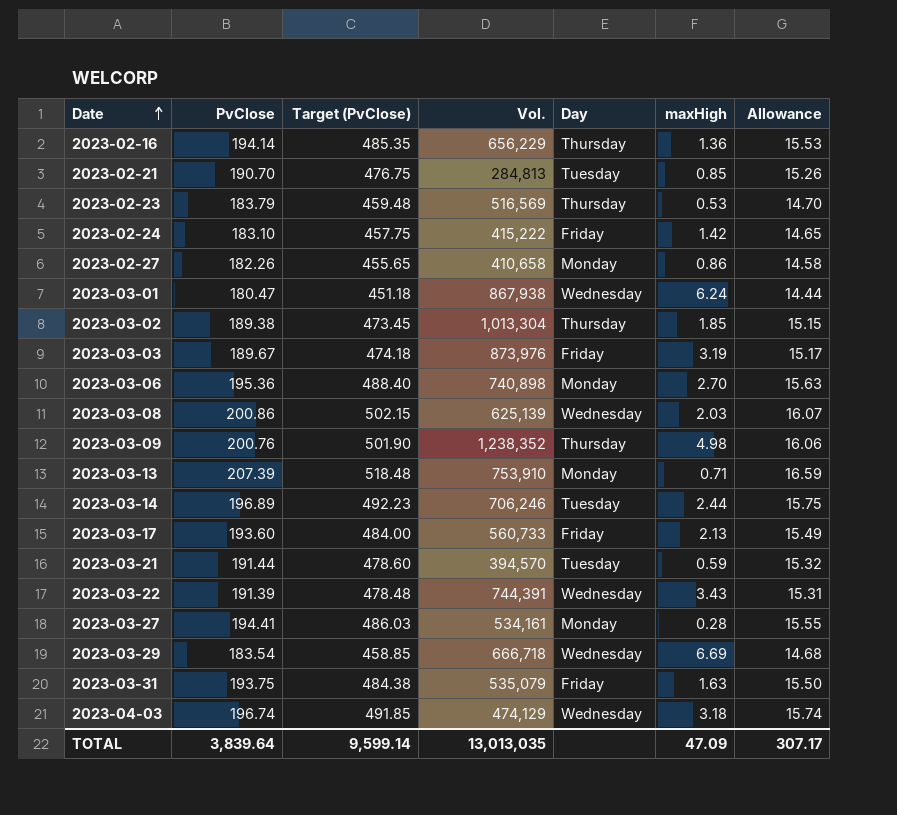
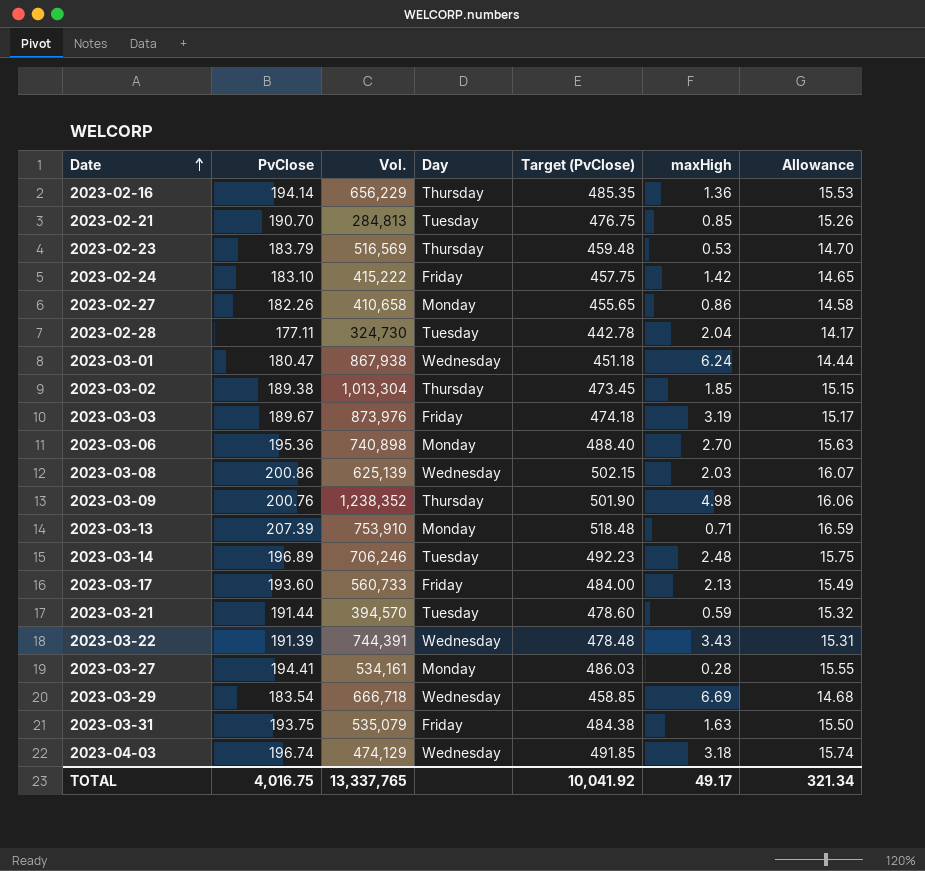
column Target (PvClose) | position: 3 -> 5
row 2023-02-28: none -> 177.11 | 324,730 | Tuesday | 442.78 | 2.04 | 14.17
2023-03-14 | maxHigh: 2.44 -> 2.48
TOTAL | PvClose: 3,839.64 -> 4,016.75
TOTAL | Vol.: 13,013,035 -> 13,337,765
TOTAL | Target (PvClose): 9,599.14 -> 10,041.92
TOTAL | maxHigh: 47.09 -> 49.17
TOTAL | Allowance: 307.17 -> 321.34

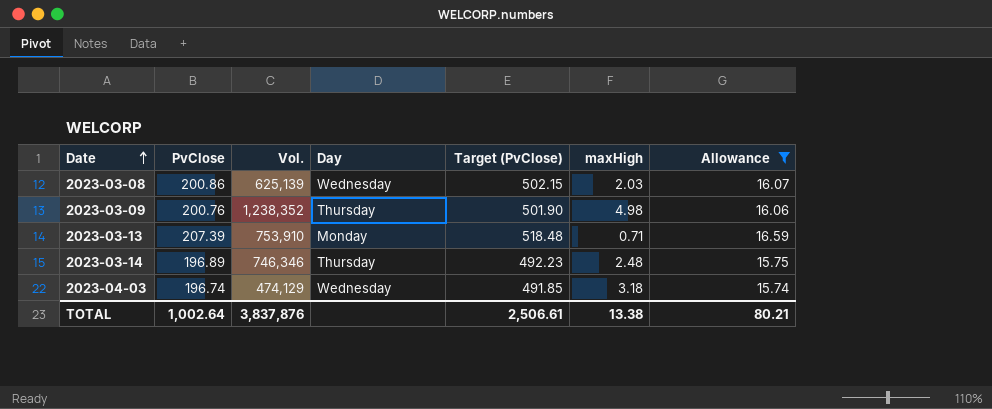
filter: none -> Allowance >= 15.74
2023-03-14 | Vol.: 706,246 -> 746,346
2023-03-14 | Day: Tuesday -> Thursday
TOTAL | PvClose: 4,016.75 -> 1,002.64
TOTAL | Vol.: 13,337,765 -> 3,837,876
TOTAL | Target (PvClose): 10,041.92 -> 2,506.61
TOTAL | maxHigh: 49.17 -> 13.38
TOTAL | Allowance: 321.34 -> 80.21

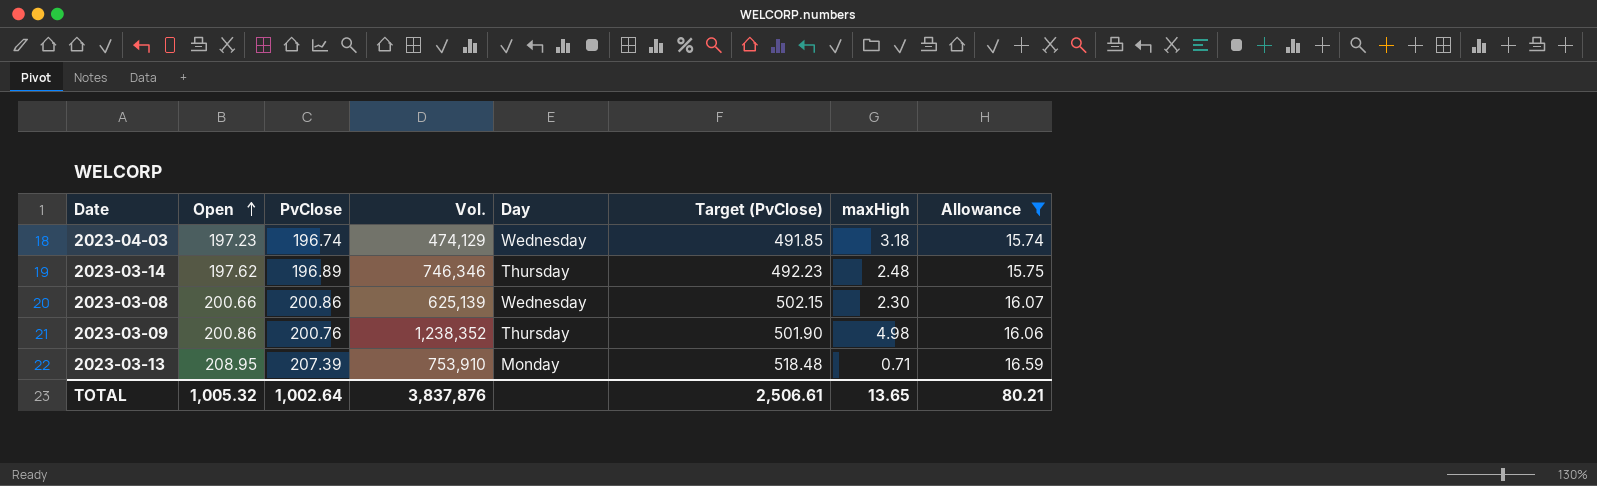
row order: Date ascending -> Open ascending
column Open | position: none -> 2
2023-03-08 | maxHigh: 2.03 -> 2.30
TOTAL | maxHigh: 13.38 -> 13.65

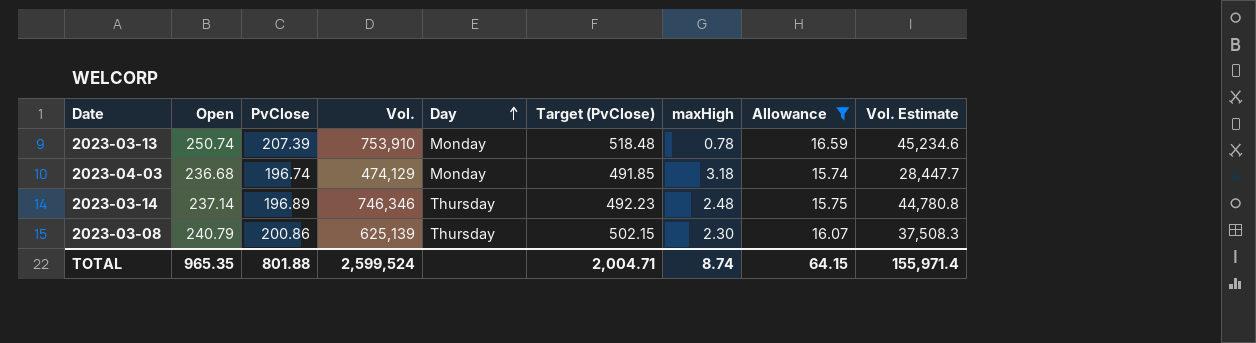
row order: Open ascending -> Day ascending
column Vol. Estimate | formula: none -> [Vol.] * 0.06
row 2023-03-09: 200.86 | 200.76 | 1,238,352 | Thursday | 501.90 | 4.98 | 16.06 -> none
2023-03-13 | Open: 208.95 -> 250.74
2023-03-13 | maxHigh: 0.71 -> 0.78
2023-04-03 | Open: 197.23 -> 236.68
2023-04-03 | Day: Wednesday -> Monday
2023-03-14 | Open: 197.62 -> 237.14
2023-03-08 | Open: 200.66 -> 240.79
2023-03-08 | Day: Wednesday -> Thursday
TOTAL | Open: 1,005.32 -> 965.35
TOTAL | PvClose: 1,002.64 -> 801.88
TOTAL | Vol.: 3,837,876 -> 2,599,524
TOTAL | Target (PvClose): 2,506.61 -> 2,004.71
TOTAL | maxHigh: 13.65 -> 8.74
TOTAL | Allowance: 80.21 -> 64.15

